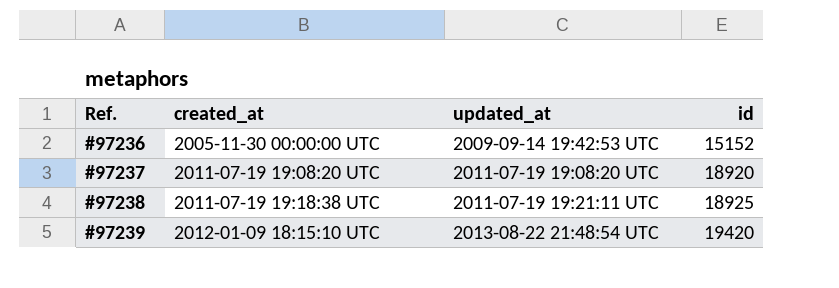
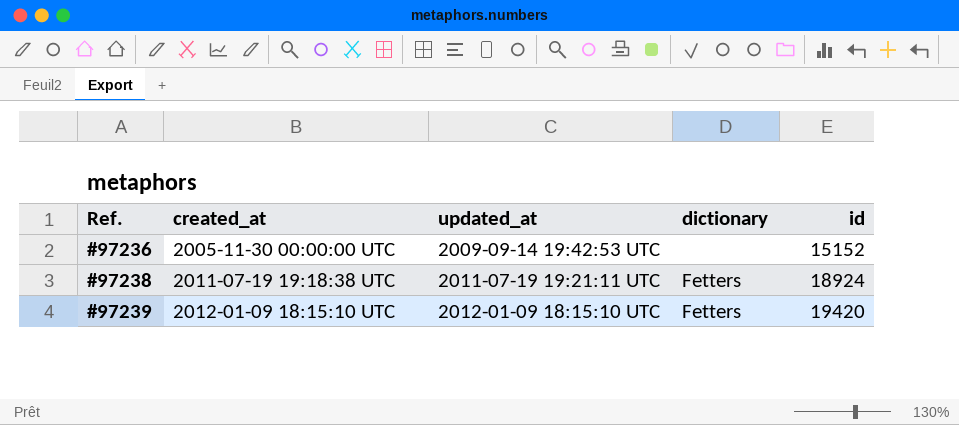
column dictionary | position: none -> 4
row #97237: 2011-07-19 19:08:20 UTC | 2011-07-19 19:08:20 UTC | 18920 -> none
#97238 | id: 18925 -> 18924
#97239 | updated_at: 2013-08-22 21:48:54 UTC -> 2012-01-09 18:15:10 UTC

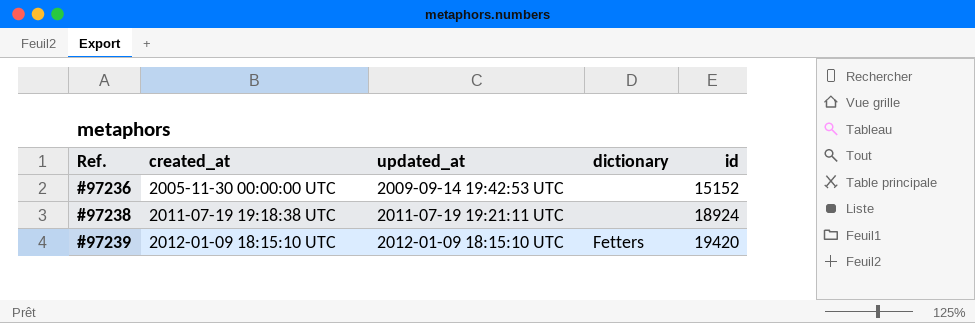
#97238 | dictionary: Fetters -> none

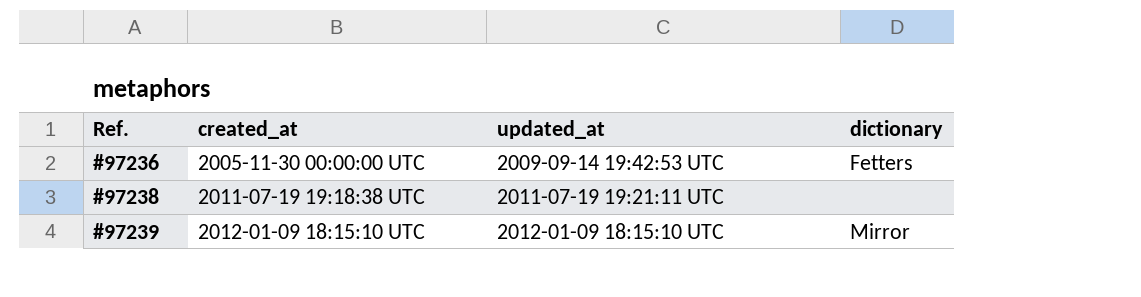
column id | position: 5 -> none
#97236 | dictionary: none -> Fetters
#97239 | dictionary: Fetters -> Mirror

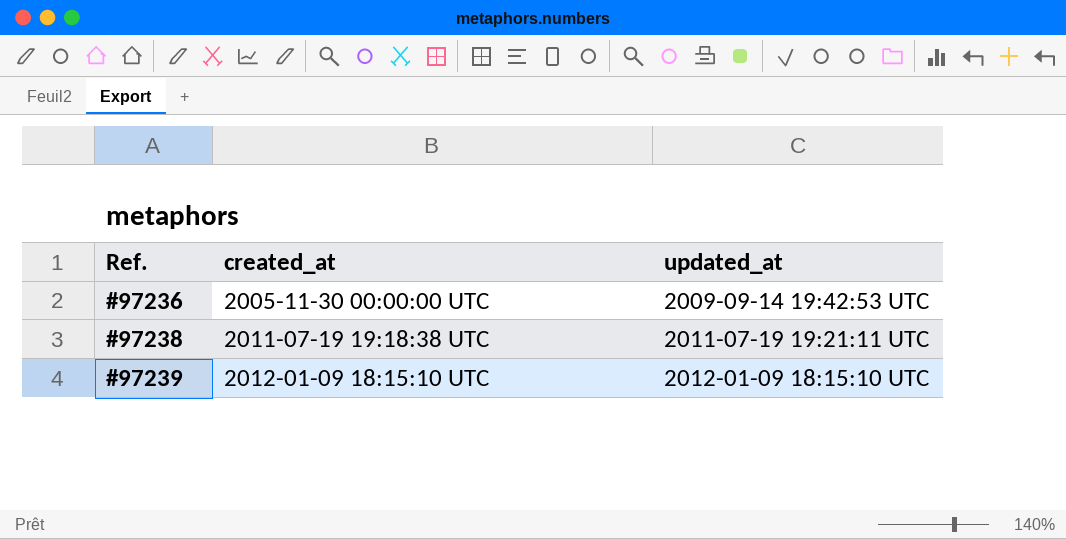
column dictionary | position: 4 -> none

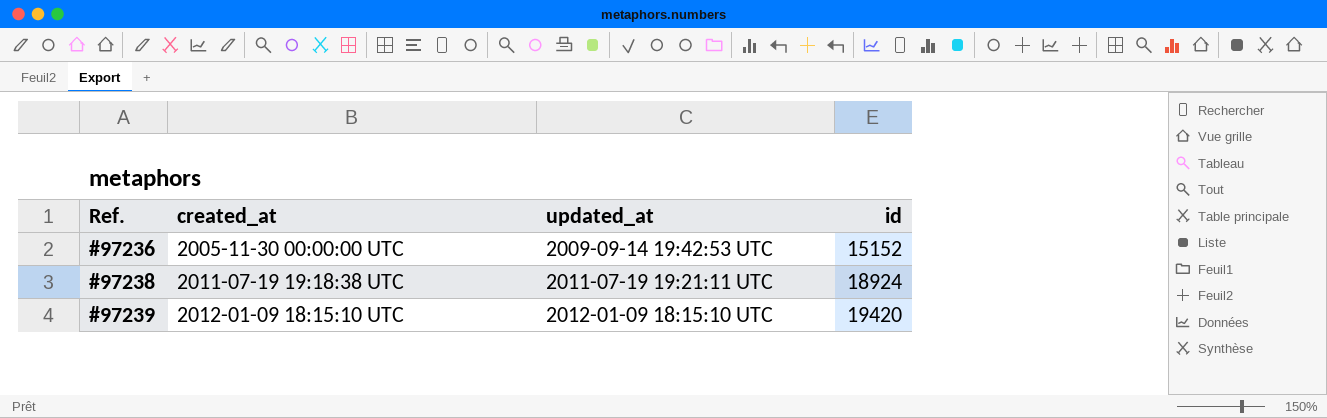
column id | position: none -> 4

